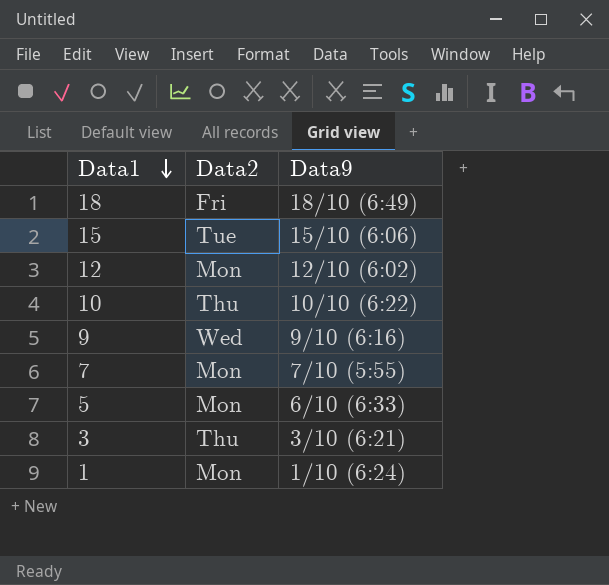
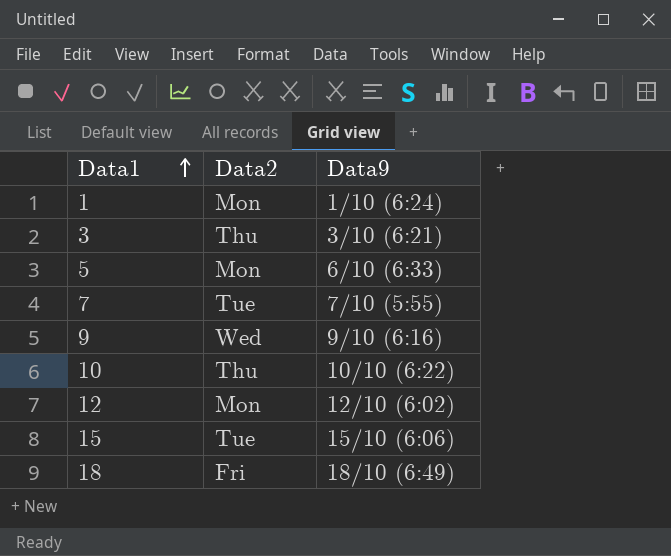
row order: Data1 descending -> Data1 ascending
7 | Data2: Mon -> Tue

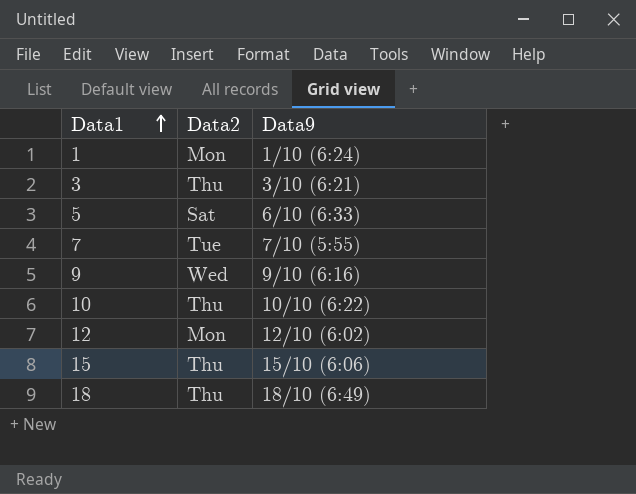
5 | Data2: Mon -> Sat
15 | Data2: Tue -> Thu
18 | Data2: Fri -> Thu

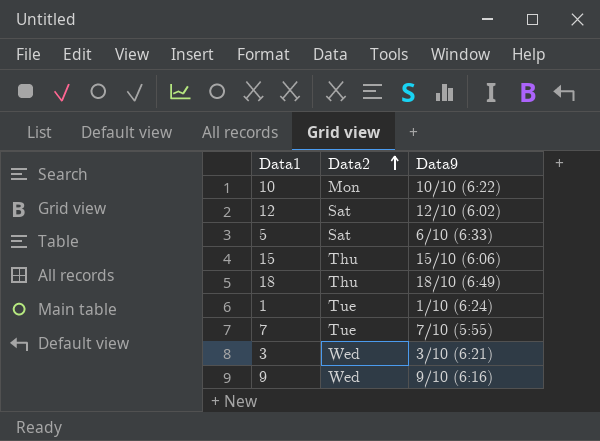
row order: Data1 ascending -> Data2 ascending
10 | Data2: Thu -> Mon
12 | Data2: Mon -> Sat
1 | Data2: Mon -> Tue
3 | Data2: Thu -> Wed

